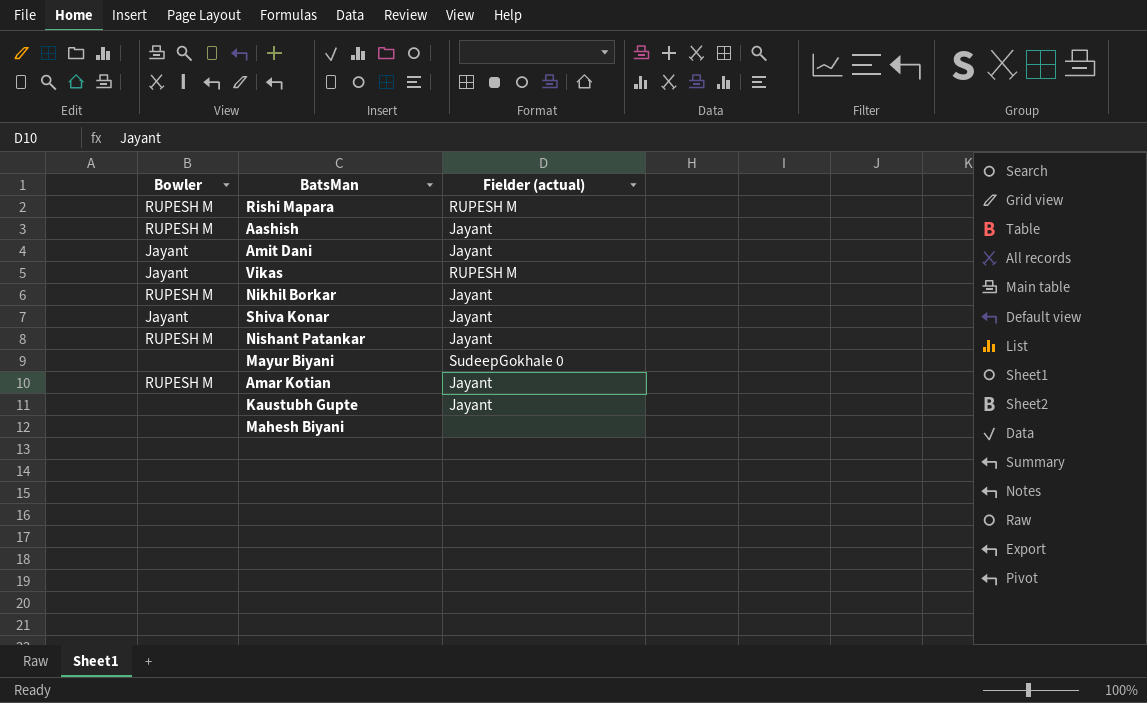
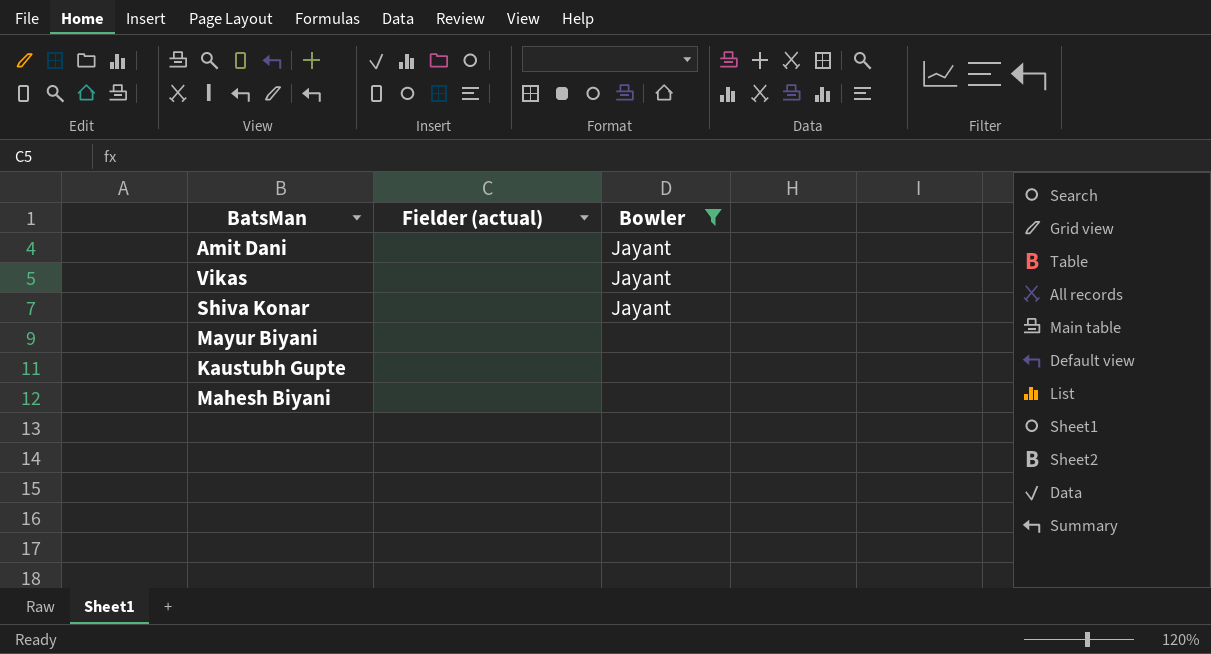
filter: none -> Bowler != RUPESH M
column Bowler | position: 1 -> 3
Amit Dani | Fielder (actual): Jayant -> none
Vikas | Fielder (actual): RUPESH M -> none
Shiva Konar | Fielder (actual): Jayant -> none
Mayur Biyani | Fielder (actual): SudeepGokhale 0 -> none
Kaustubh Gupte | Fielder (actual): Jayant -> none

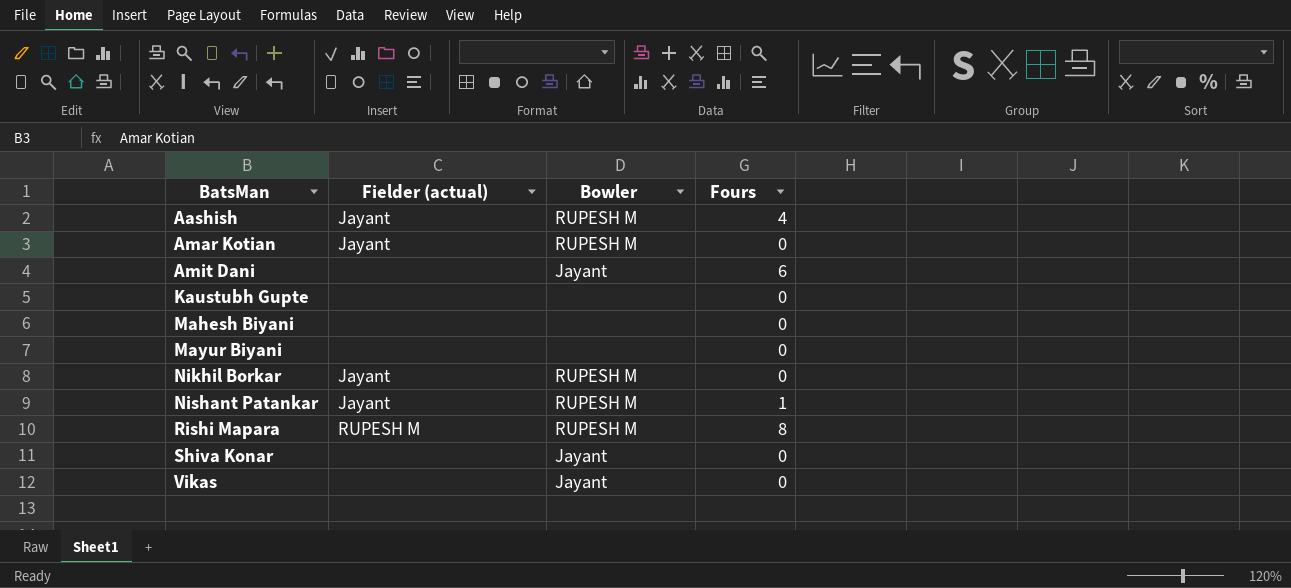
filter: Bowler != RUPESH M -> none
row order: none -> BatsMan ascending
column Fours | position: none -> 4

